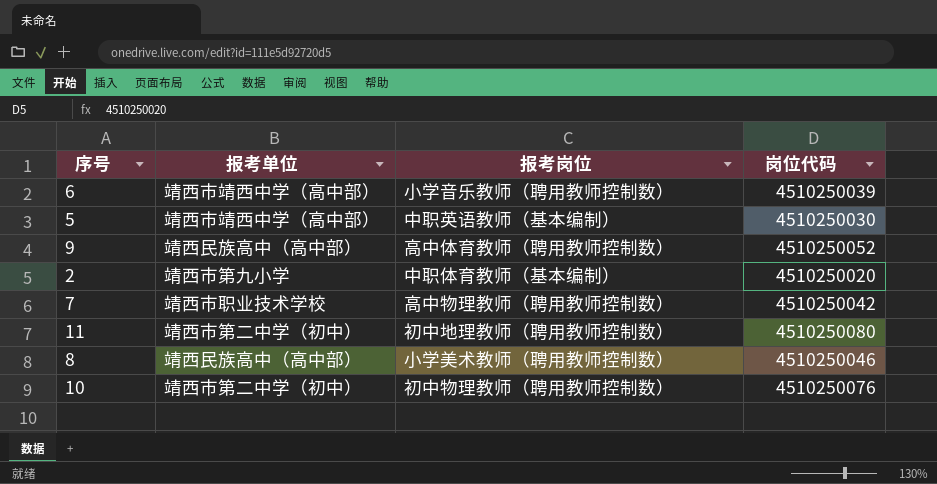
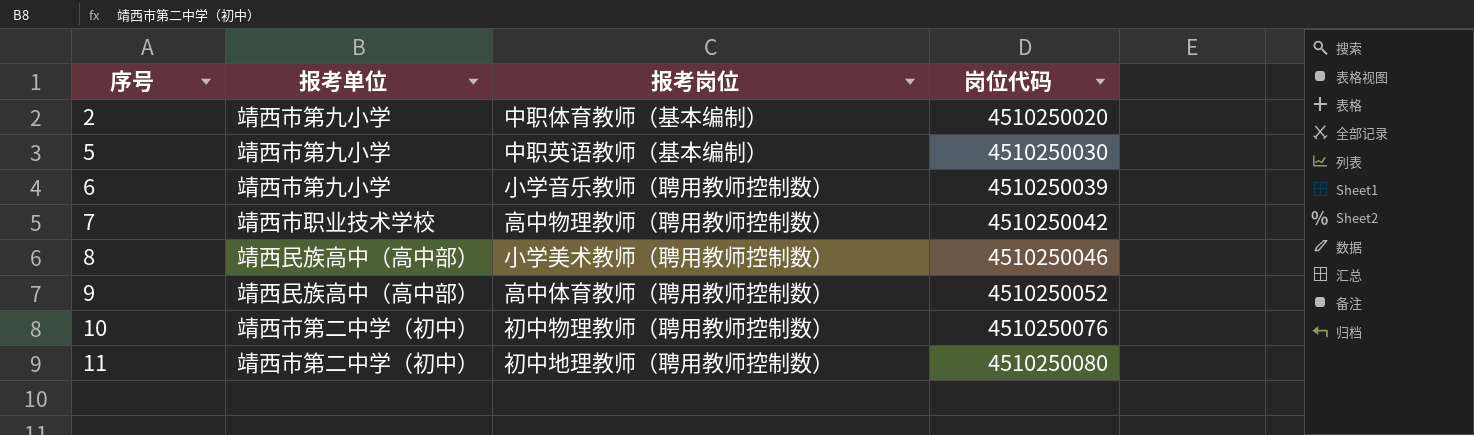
row order: none -> 序号 ascending
5 | 报考单位: 靖西市靖西中学（高中部） -> 靖西市第九小学
6 | 报考单位: 靖西市靖西中学（高中部） -> 靖西市第九小学

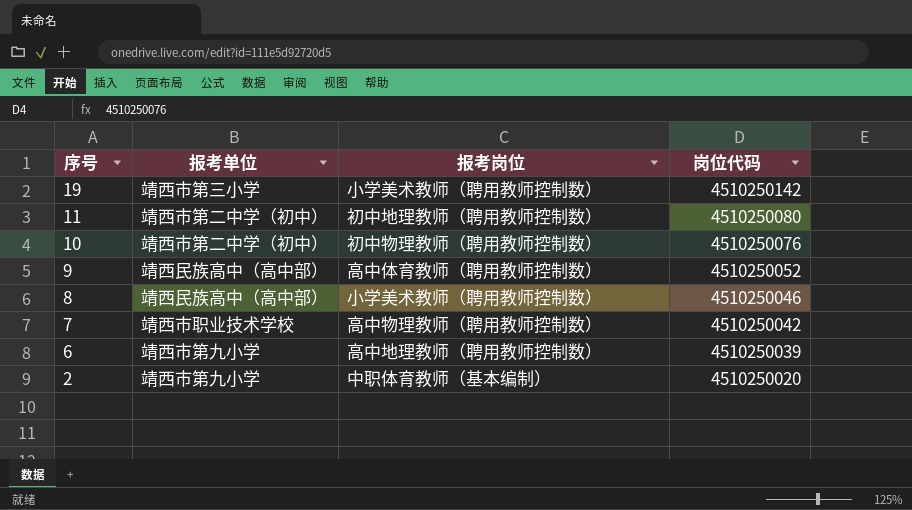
row order: 序号 ascending -> 序号 descending
row 5: 靖西市第九小学 | 中职英语教师（基本编制） | 4510250030 -> none
row 19: none -> 靖西市第三小学 | 小学美术教师（聘用教师控制数） | 4510250142
6 | 报考岗位: 小学音乐教师（聘用教师控制数） -> 高中地理教师（聘用教师控制数）

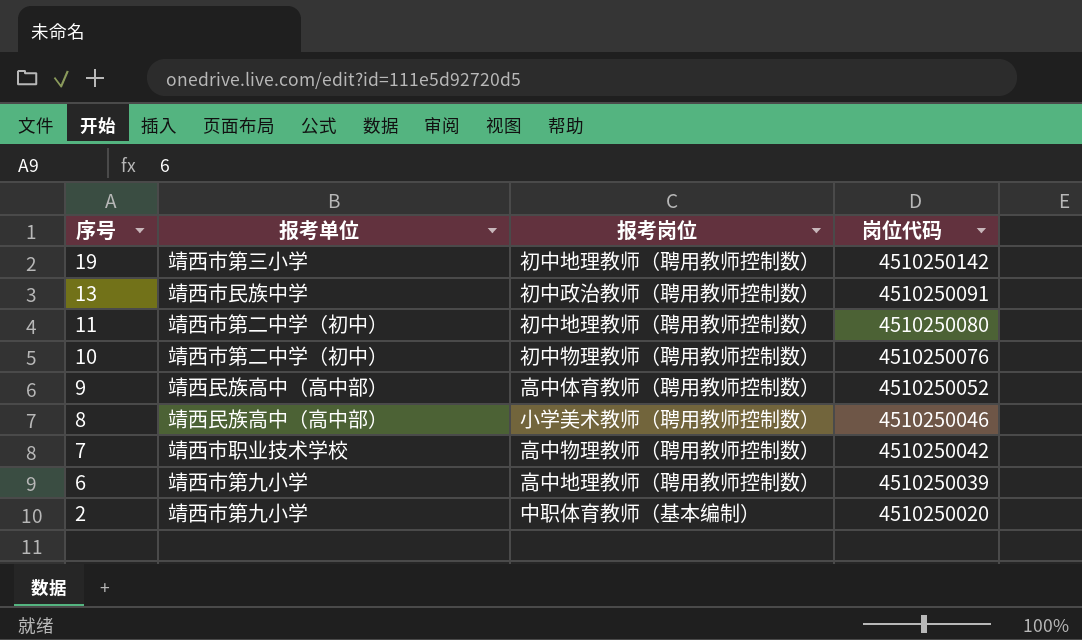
19 | 报考岗位: 小学美术教师（聘用教师控制数） -> 初中地理教师（聘用教师控制数）
row 13: none -> 靖西市民族中学 | 初中政治教师（聘用教师控制数） | 4510250091

